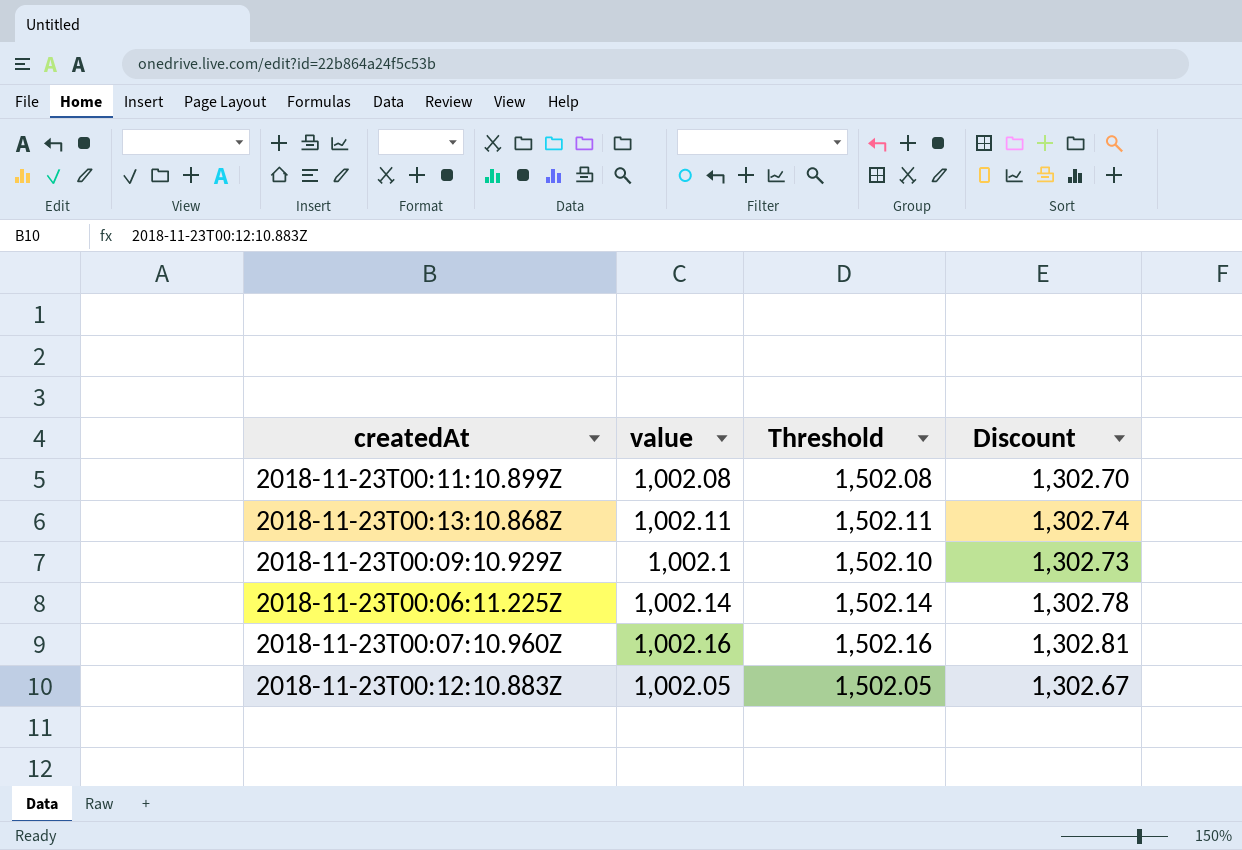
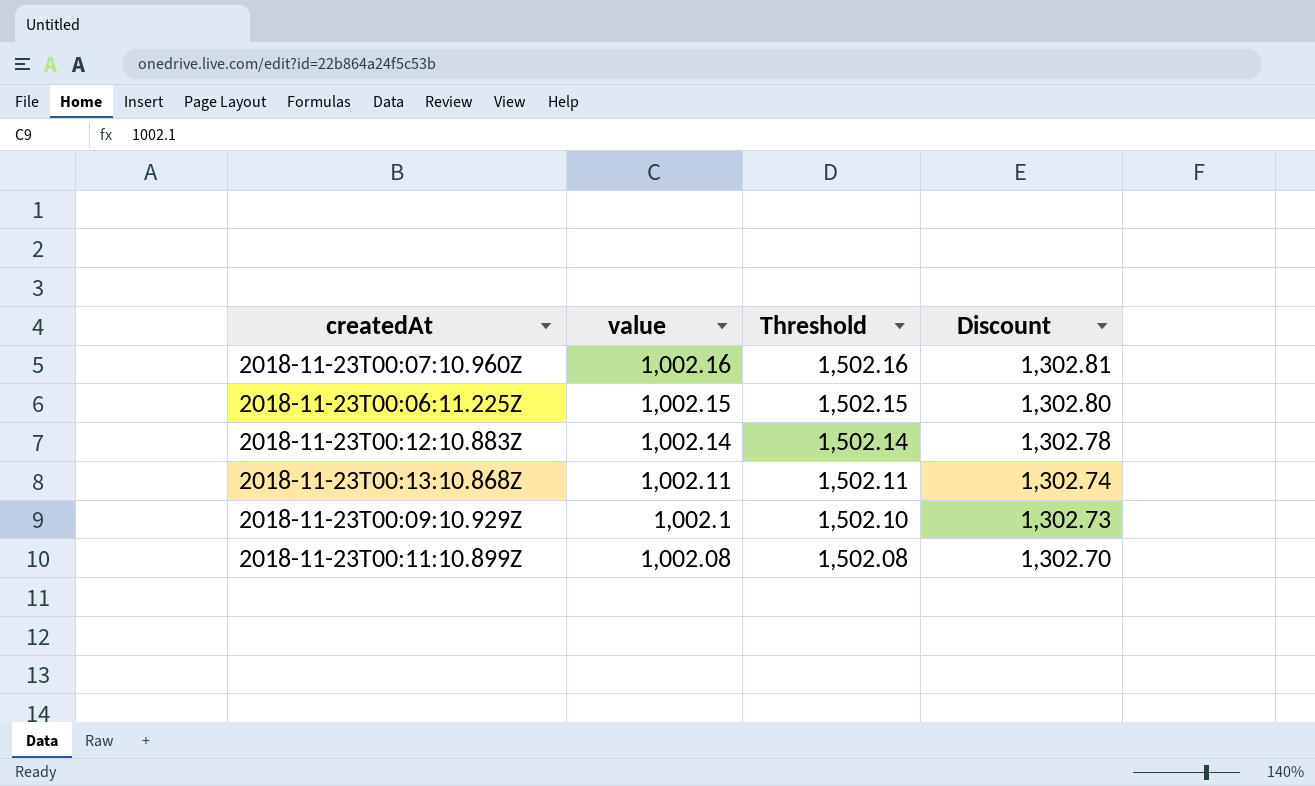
row order: none -> value descending
2018-11-23T00:06:11.225Z | value: 1,002.14 -> 1,002.15
2018-11-23T00:06:11.225Z | Threshold: 1,502.14 -> 1,502.15
2018-11-23T00:06:11.225Z | Discount: 1,302.78 -> 1,302.80
2018-11-23T00:12:10.883Z | value: 1,002.05 -> 1,002.14
2018-11-23T00:12:10.883Z | Threshold: 1,502.05 -> 1,502.14
2018-11-23T00:12:10.883Z | Discount: 1,302.67 -> 1,302.78

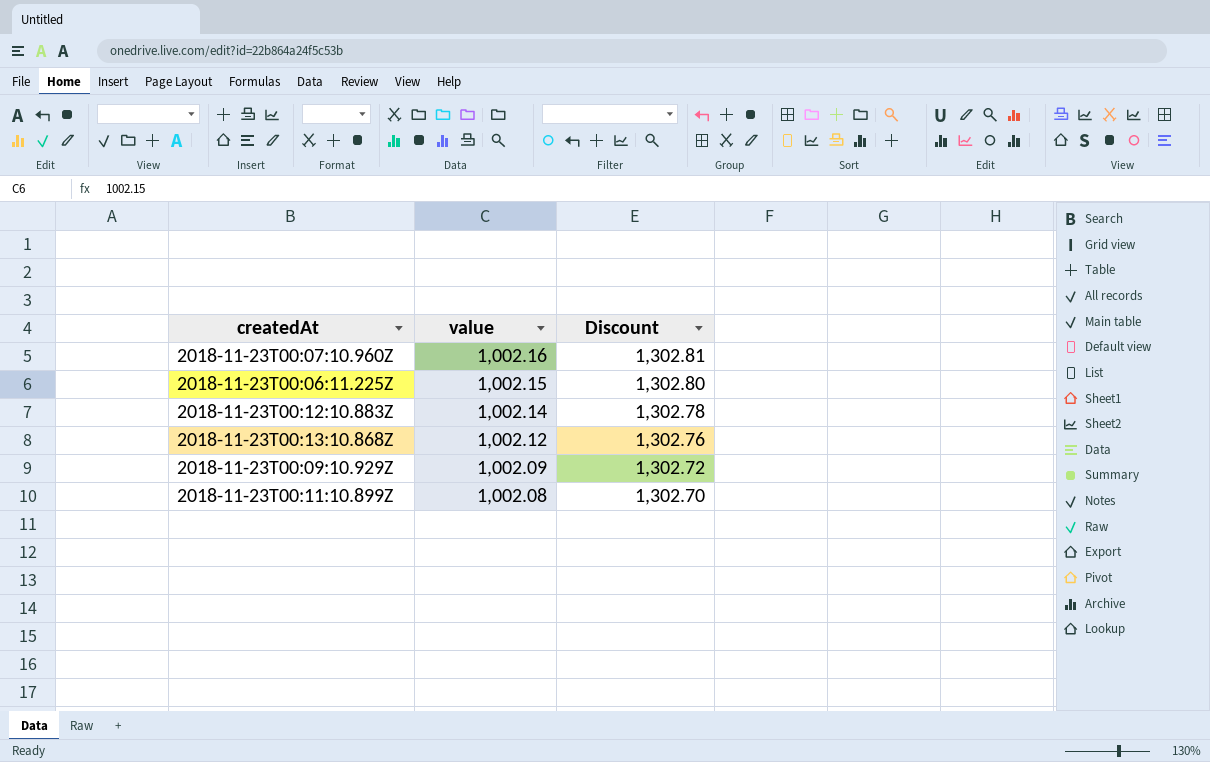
column Threshold | formula: [value] + 500 -> none
2018-11-23T00:13:10.868Z | value: 1,002.11 -> 1,002.12
2018-11-23T00:13:10.868Z | Discount: 1,302.74 -> 1,302.76
2018-11-23T00:09:10.929Z | value: 1,002.1 -> 1,002.09
2018-11-23T00:09:10.929Z | Discount: 1,302.73 -> 1,302.72

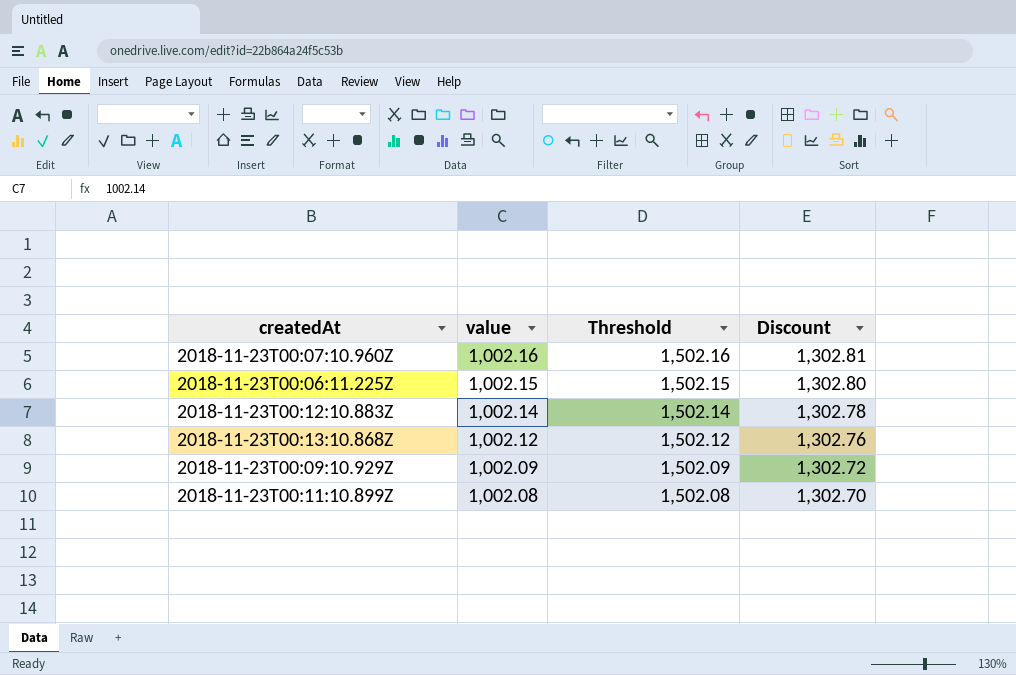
column Threshold | formula: none -> [value] + 500

